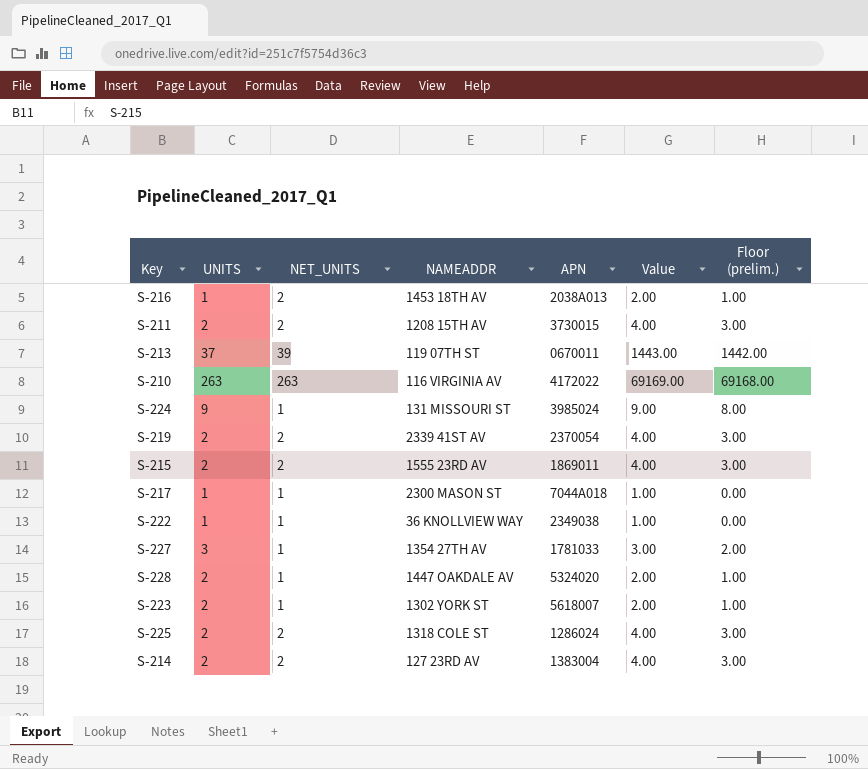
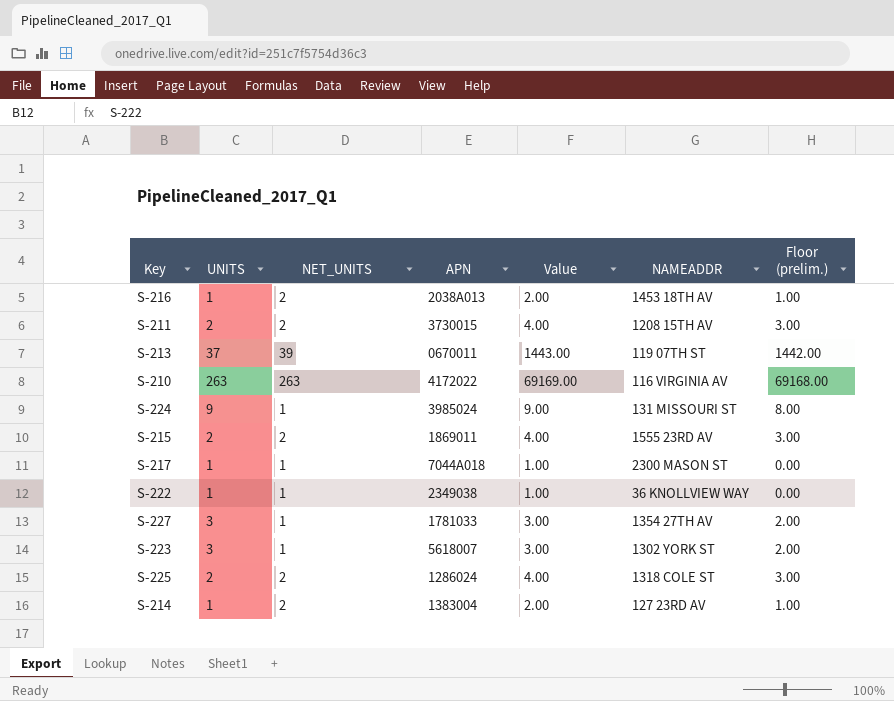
column NAMEADDR | position: 4 -> 6
row S-219: 2 | 2 | 2339 41ST AV | 2370054 | 4.00 | 3.00 -> none
row S-228: 2 | 1 | 1447 OAKDALE AV | 5324020 | 2.00 | 1.00 -> none
S-223 | UNITS: 2 -> 3
S-223 | Value: 2.00 -> 3.00
S-223 | Floor (prelim.): 1.00 -> 2.00
S-214 | UNITS: 2 -> 1
S-214 | Value: 4.00 -> 2.00
S-214 | Floor (prelim.): 3.00 -> 1.00

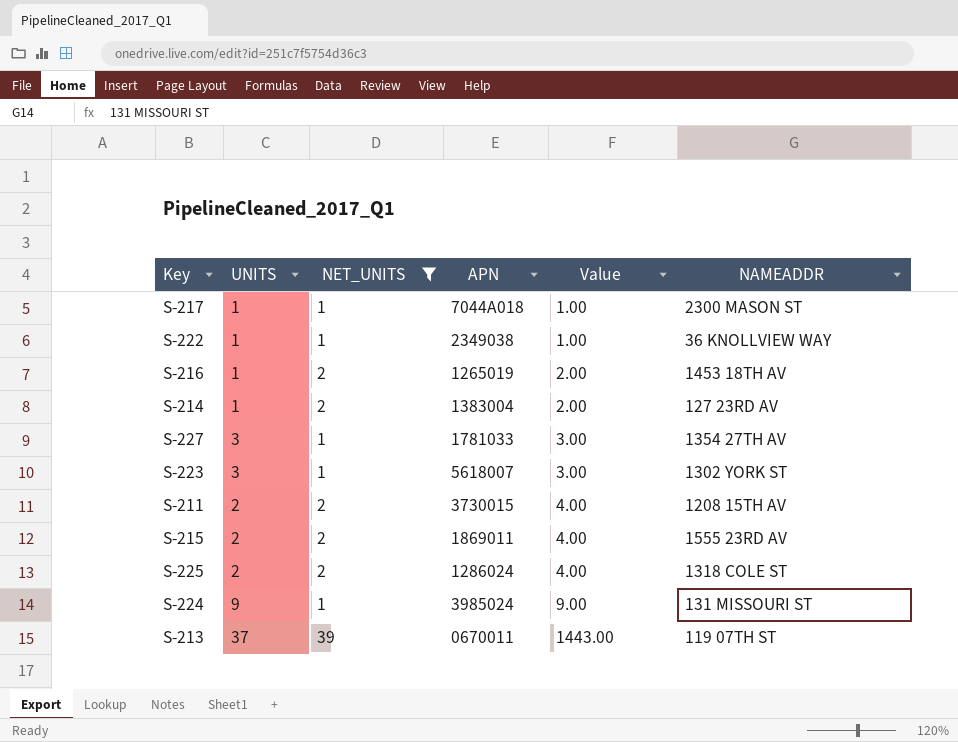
filter: none -> NET_UNITS != 263
row order: none -> Value ascending
column Floor (prelim.) | formula: [Value] - 1 -> none
S-216 | APN: 2038A013 -> 1265019

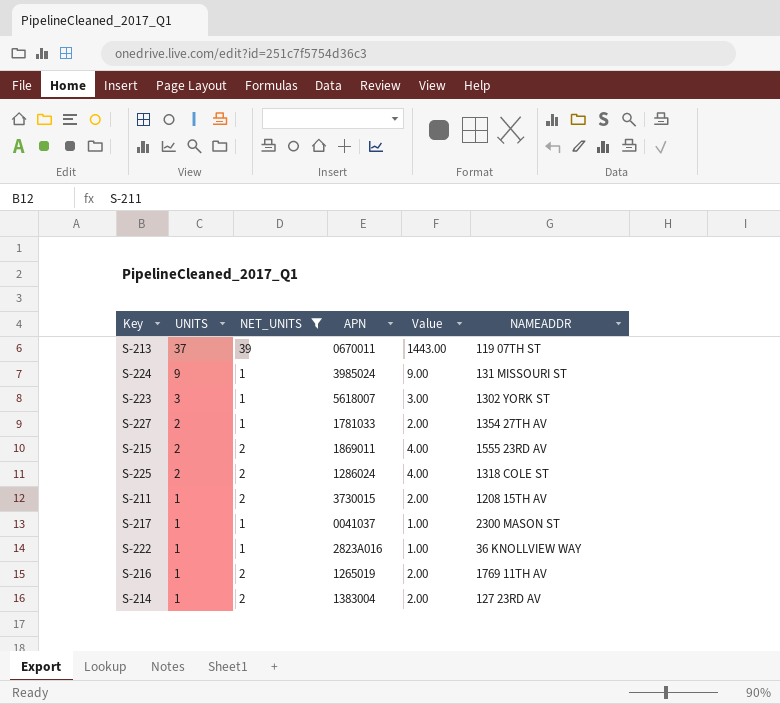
row order: Value ascending -> UNITS descending
S-227 | UNITS: 3 -> 2
S-227 | Value: 3.00 -> 2.00
S-211 | UNITS: 2 -> 1
S-211 | Value: 4.00 -> 2.00
S-217 | APN: 7044A018 -> 0041037
S-222 | APN: 2349038 -> 2823A016
S-216 | NAMEADDR: 1453 18TH AV -> 1769 11TH AV

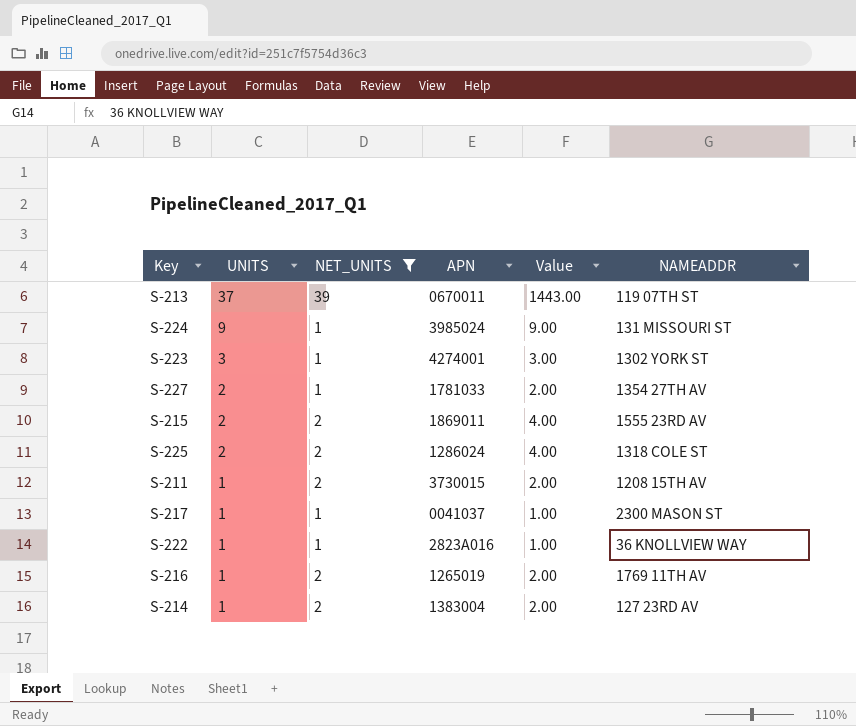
S-223 | APN: 5618007 -> 4274001

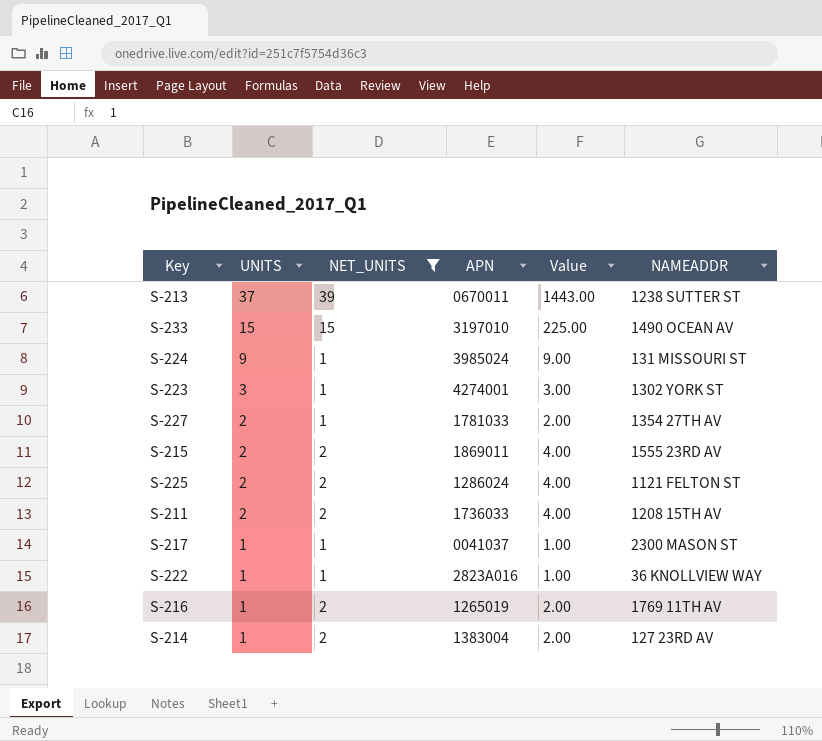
S-213 | NAMEADDR: 119 07TH ST -> 1238 SUTTER ST
row S-233: none -> 15 | 15 | 3197010 | 225.00 | 1490 OCEAN AV
S-225 | NAMEADDR: 1318 COLE ST -> 1121 FELTON ST
S-211 | UNITS: 1 -> 2
S-211 | APN: 3730015 -> 1736033
S-211 | Value: 2.00 -> 4.00

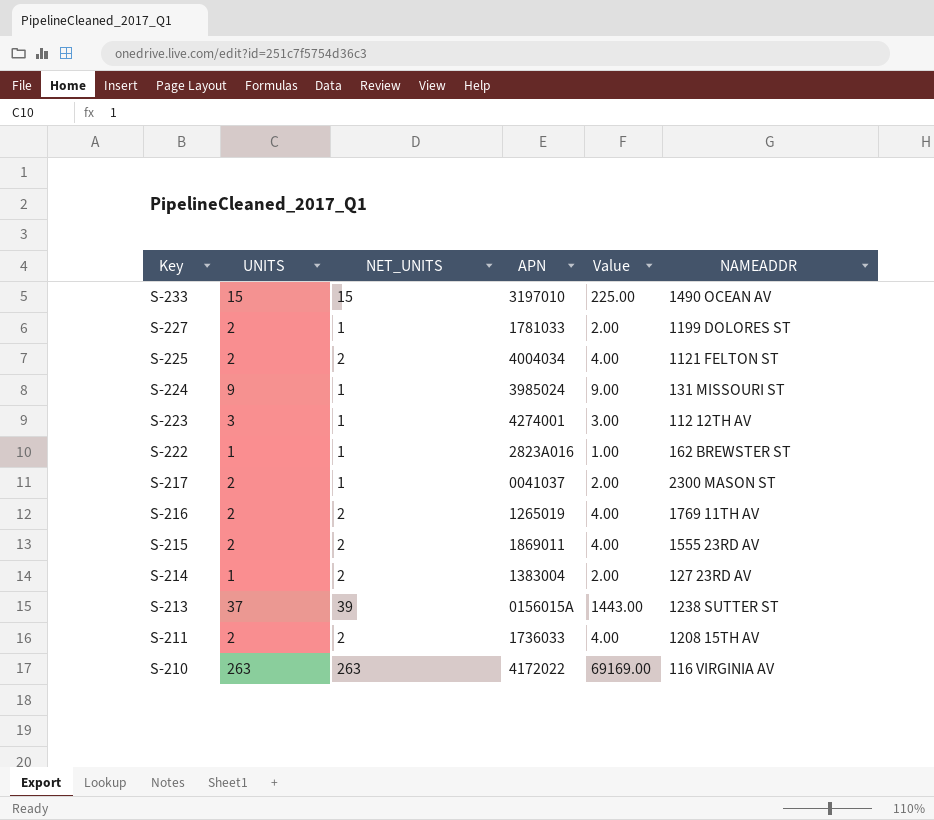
filter: NET_UNITS != 263 -> none
row order: UNITS descending -> Key descending
S-227 | NAMEADDR: 1354 27TH AV -> 1199 DOLORES ST
S-225 | APN: 1286024 -> 4004034
S-223 | NAMEADDR: 1302 YORK ST -> 112 12TH AV
S-222 | NAMEADDR: 36 KNOLLVIEW WAY -> 162 BREWSTER ST
S-217 | UNITS: 1 -> 2
S-217 | Value: 1.00 -> 2.00
S-216 | UNITS: 1 -> 2
S-216 | Value: 2.00 -> 4.00
S-213 | APN: 0670011 -> 0156015A

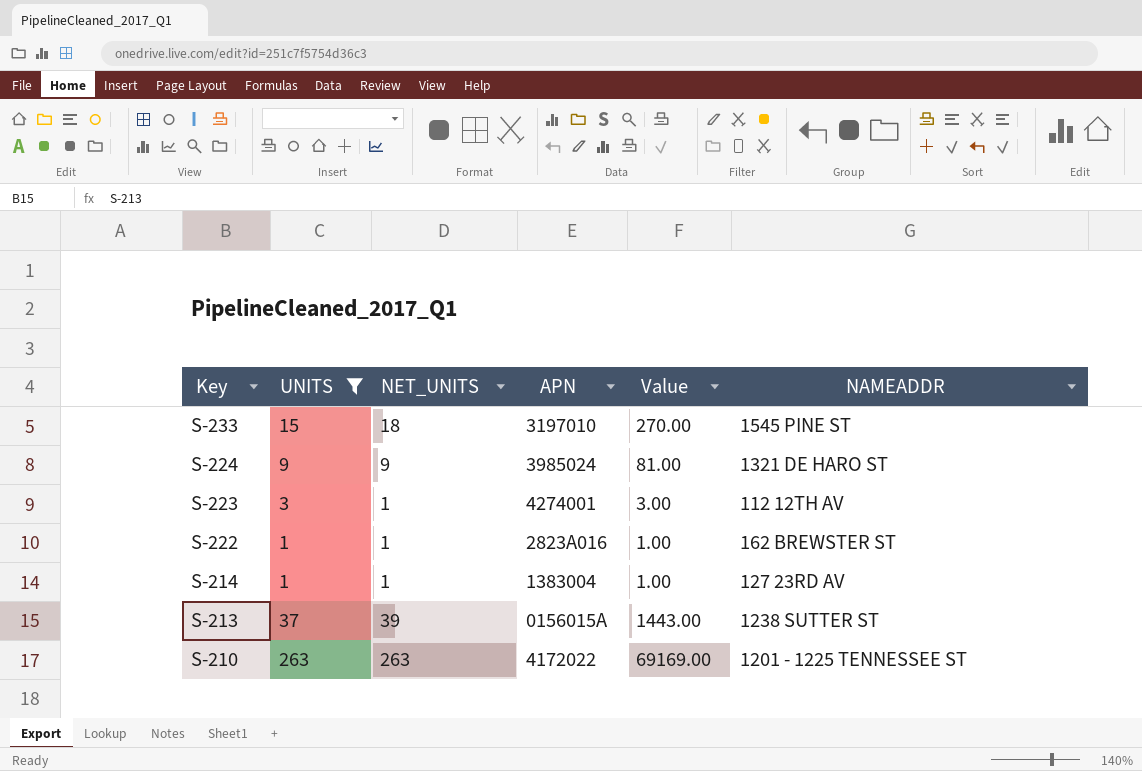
filter: none -> UNITS != 2
S-233 | NET_UNITS: 15 -> 18
S-233 | Value: 225.00 -> 270.00
S-233 | NAMEADDR: 1490 OCEAN AV -> 1545 PINE ST
S-224 | NET_UNITS: 1 -> 9
S-224 | Value: 9.00 -> 81.00
S-224 | NAMEADDR: 131 MISSOURI ST -> 1321 DE HARO ST
S-214 | NET_UNITS: 2 -> 1
S-214 | Value: 2.00 -> 1.00
S-210 | NAMEADDR: 116 VIRGINIA AV -> 1201 - 1225 TENNESSEE ST

